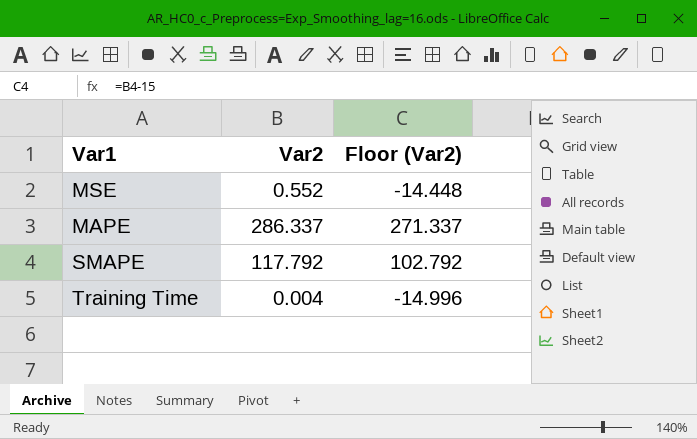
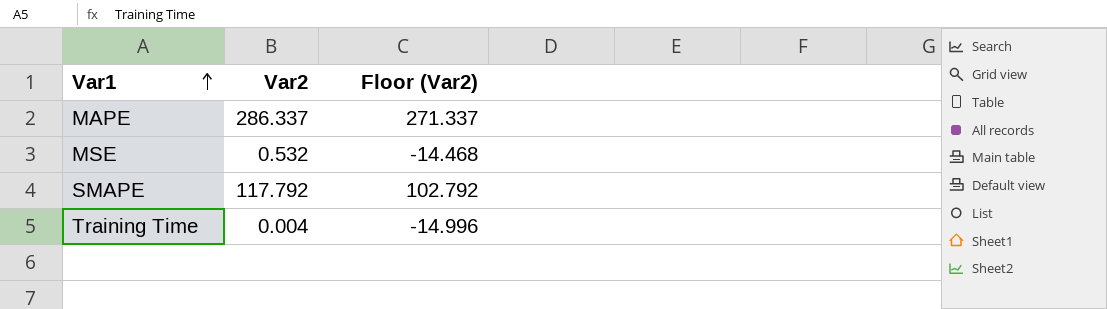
row order: none -> Var1 ascending
MSE | Var2: 0.552 -> 0.532
MSE | Floor (Var2): -14.448 -> -14.468

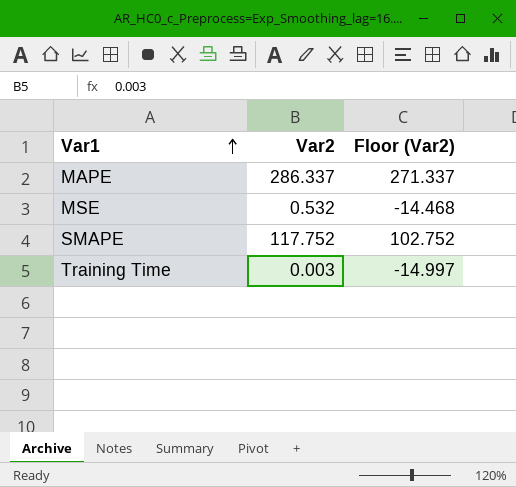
SMAPE | Var2: 117.792 -> 117.752
SMAPE | Floor (Var2): 102.792 -> 102.752
Training Time | Var2: 0.004 -> 0.003
Training Time | Floor (Var2): -14.996 -> -14.997

